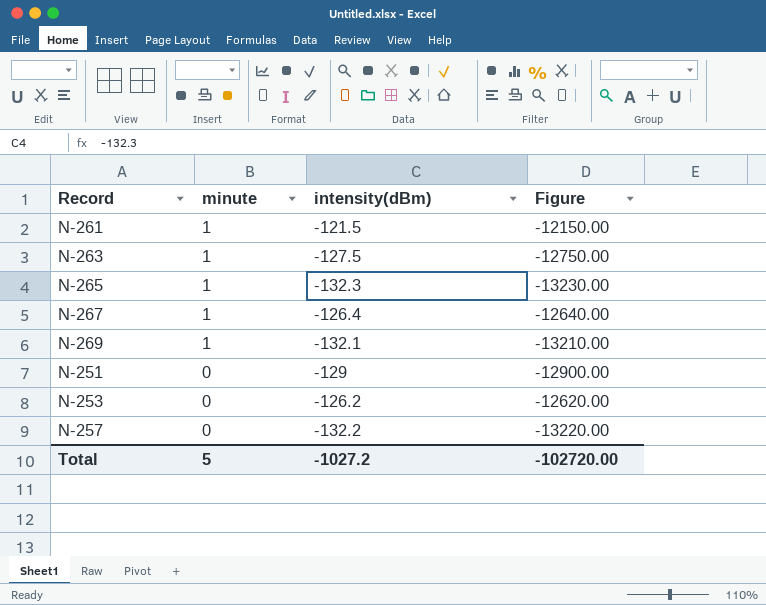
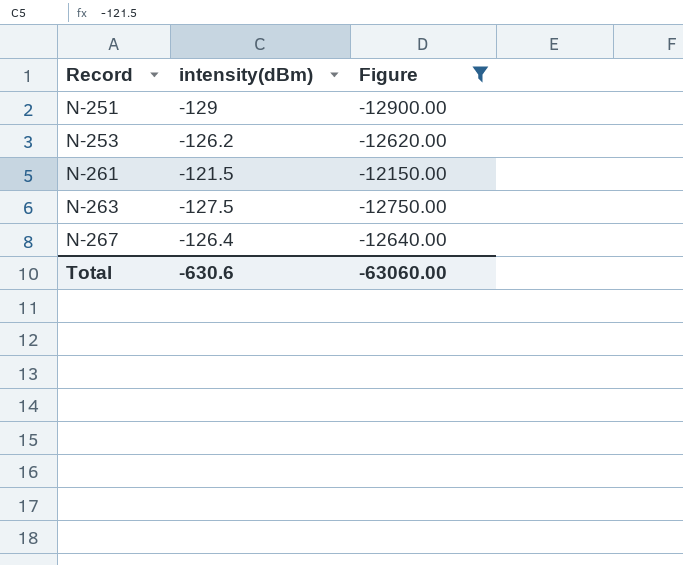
filter: none -> Figure >= -12900.00
row order: minute descending -> Record ascending
column minute | position: 2 -> none
Total | intensity(dBm): -1027.2 -> -630.6
Total | Figure: -102720.00 -> -63060.00

